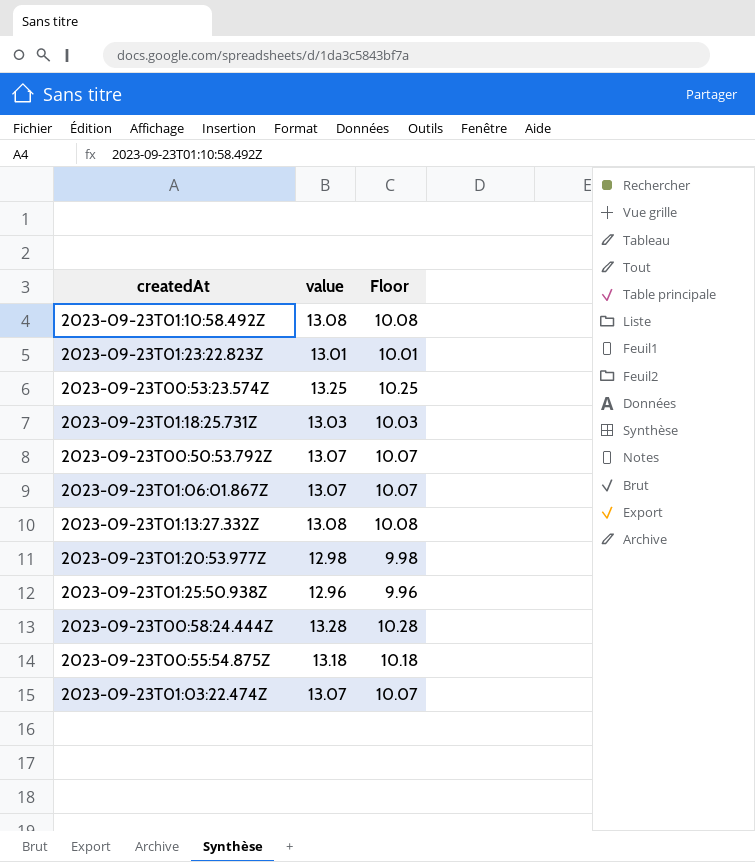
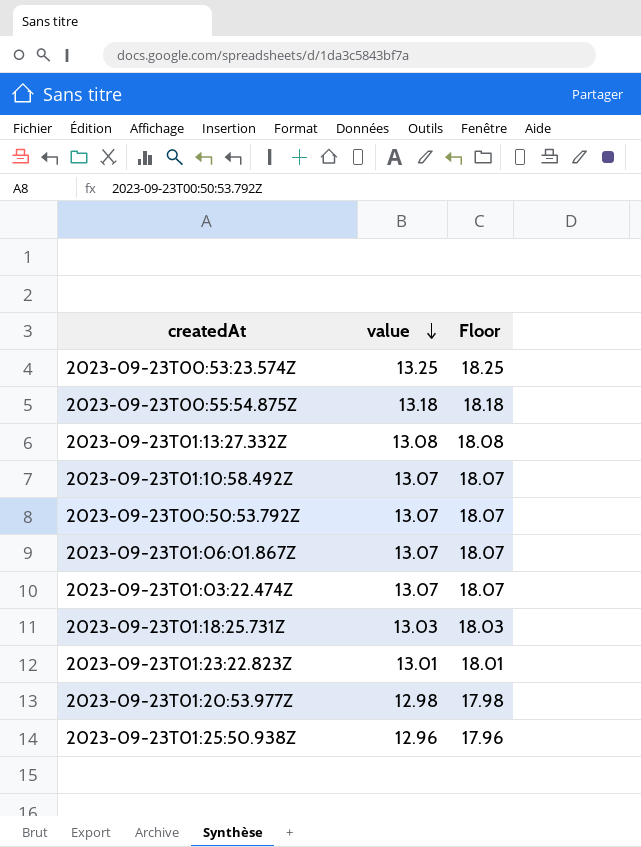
row order: none -> value descending
column Floor | formula: [value] - 3 -> [value] + 5
row 2023-09-23T00:58:24.444Z: 13.28 | 10.28 -> none
2023-09-23T01:10:58.492Z | value: 13.08 -> 13.07

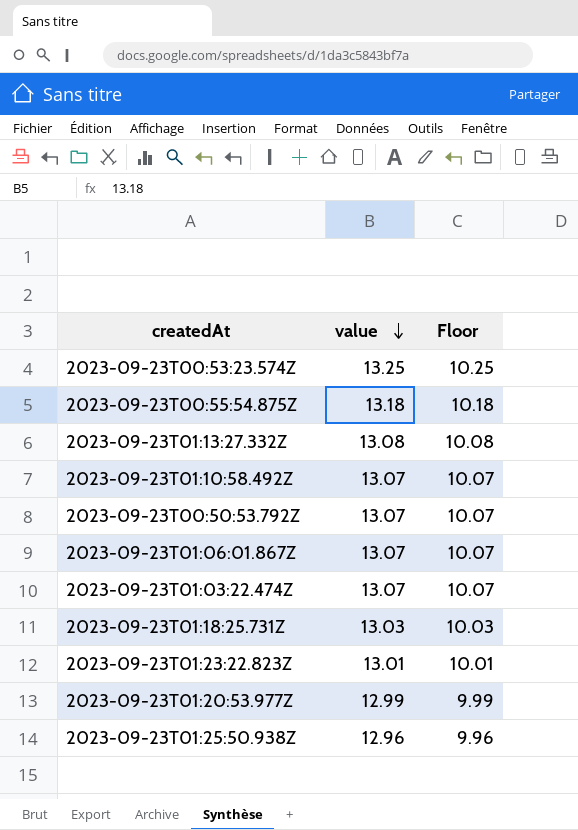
column Floor | formula: [value] + 5 -> [value] - 3
2023-09-23T01:20:53.977Z | value: 12.98 -> 12.99

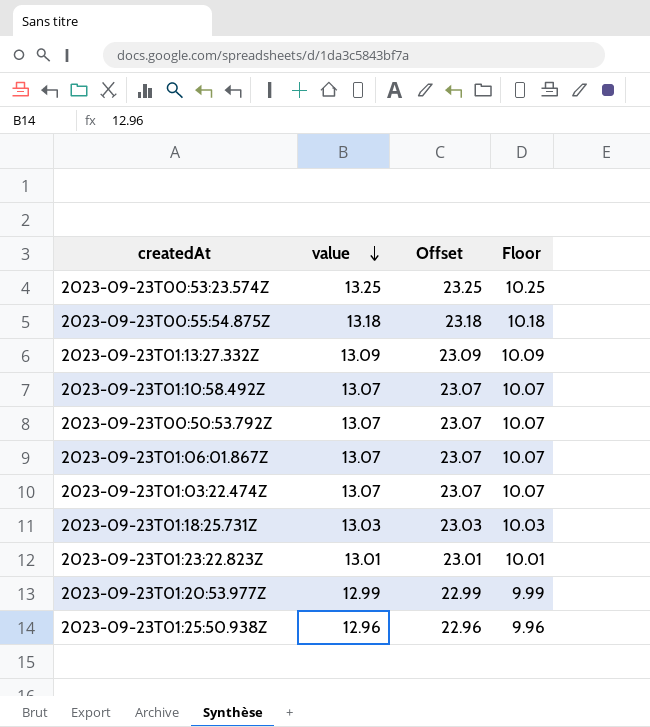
column Offset | formula: none -> [value] + 10
2023-09-23T01:13:27.332Z | value: 13.08 -> 13.09
2023-09-23T01:13:27.332Z | Floor: 10.08 -> 10.09

